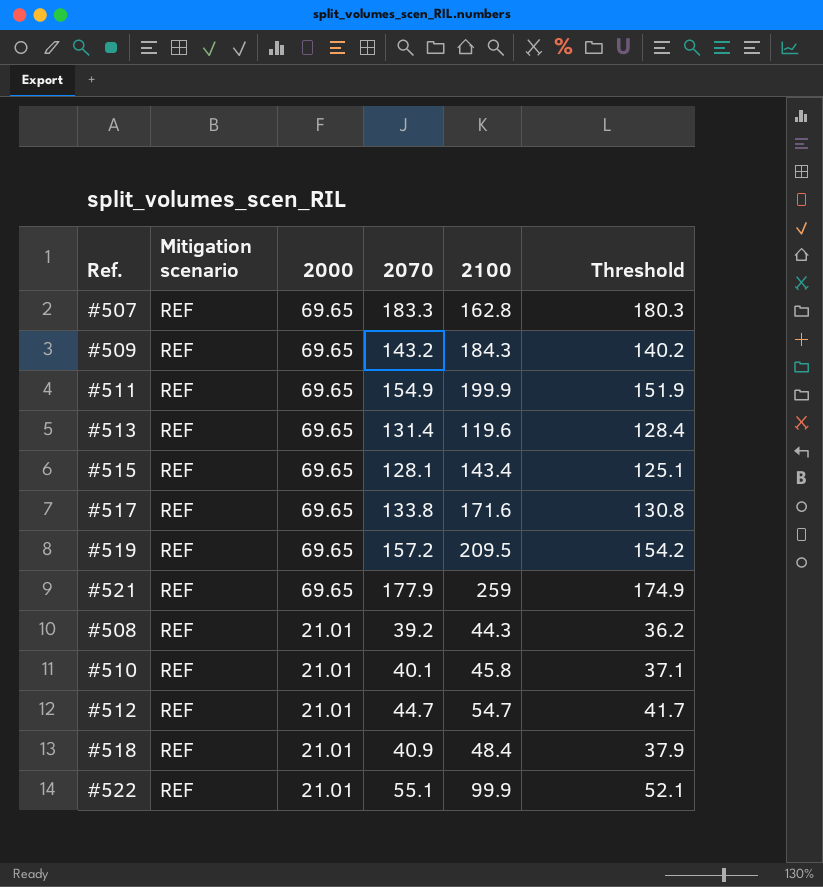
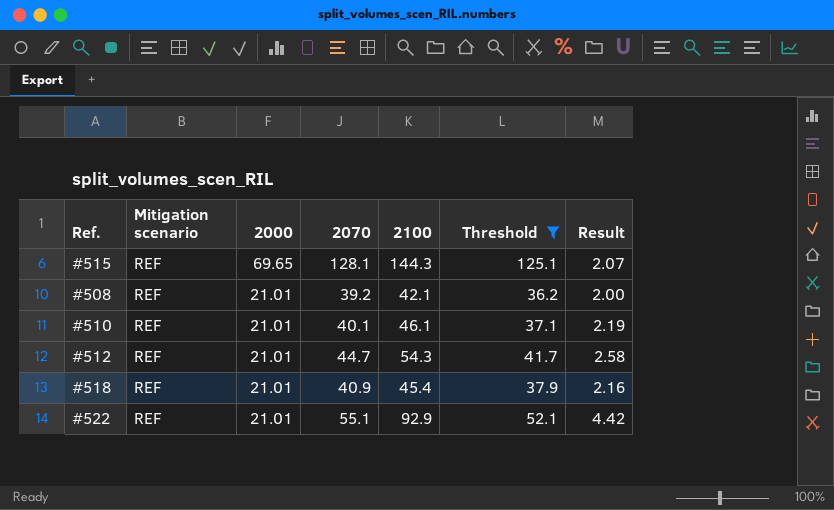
filter: none -> Threshold <= 125.1
column Result | formula: none -> [2100] / [2000]
#515 | 2100: 143.4 -> 144.3
#508 | 2100: 44.3 -> 42.1
#510 | 2100: 45.8 -> 46.1
#512 | 2100: 54.7 -> 54.3
#518 | 2100: 48.4 -> 45.4
#522 | 2100: 99.9 -> 92.9

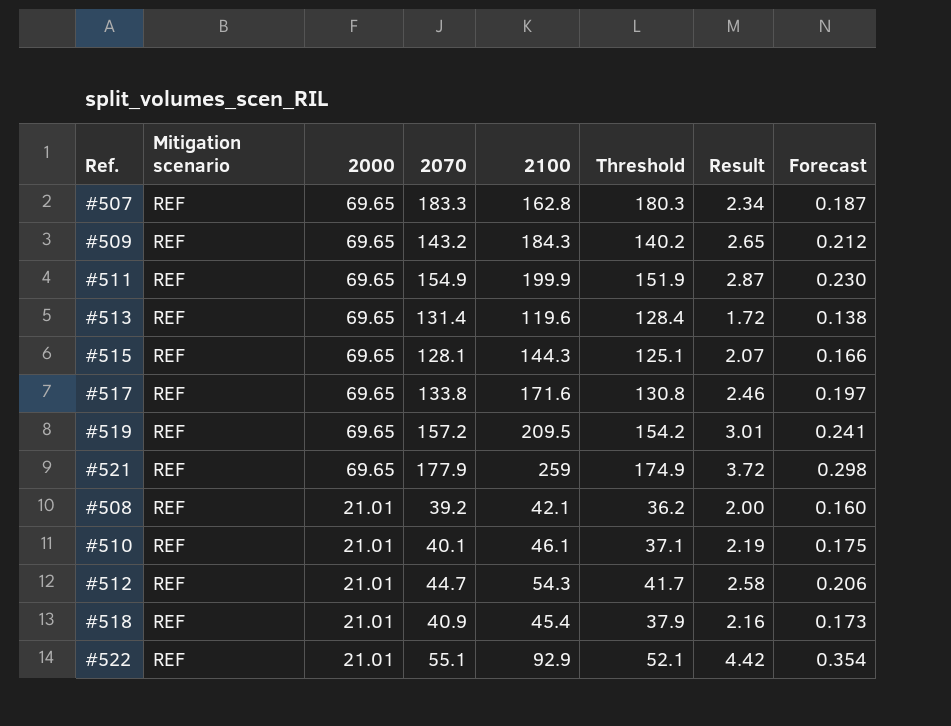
filter: Threshold <= 125.1 -> none
column Forecast | formula: none -> [Result] * 0.08

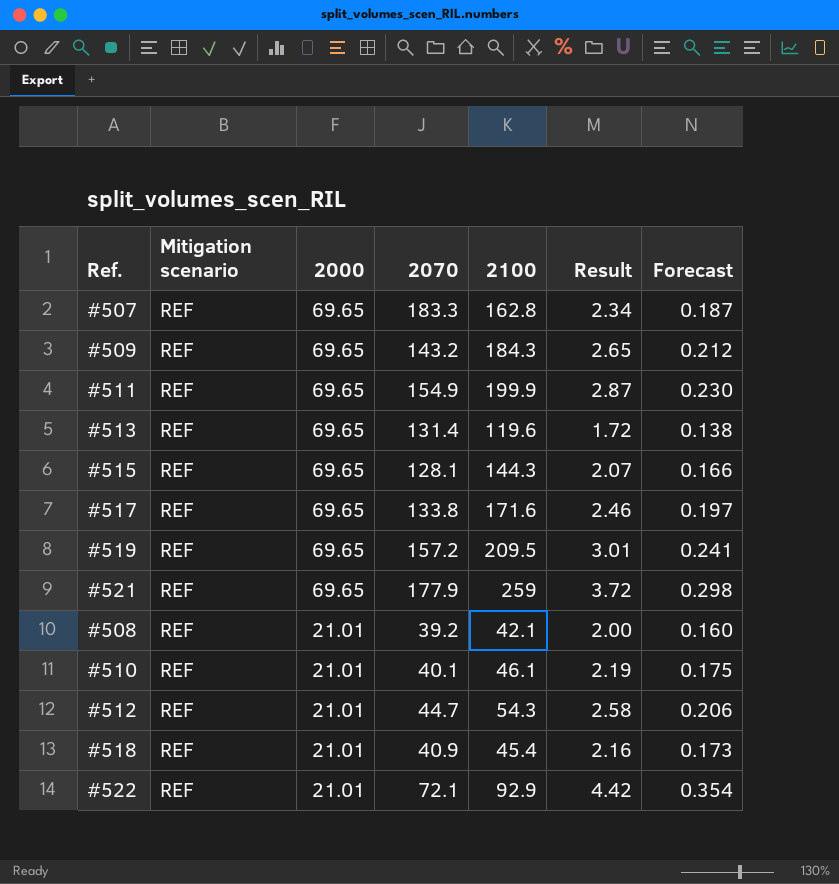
column Threshold | formula: [2070] - 3 -> none
#522 | 2070: 55.1 -> 72.1

